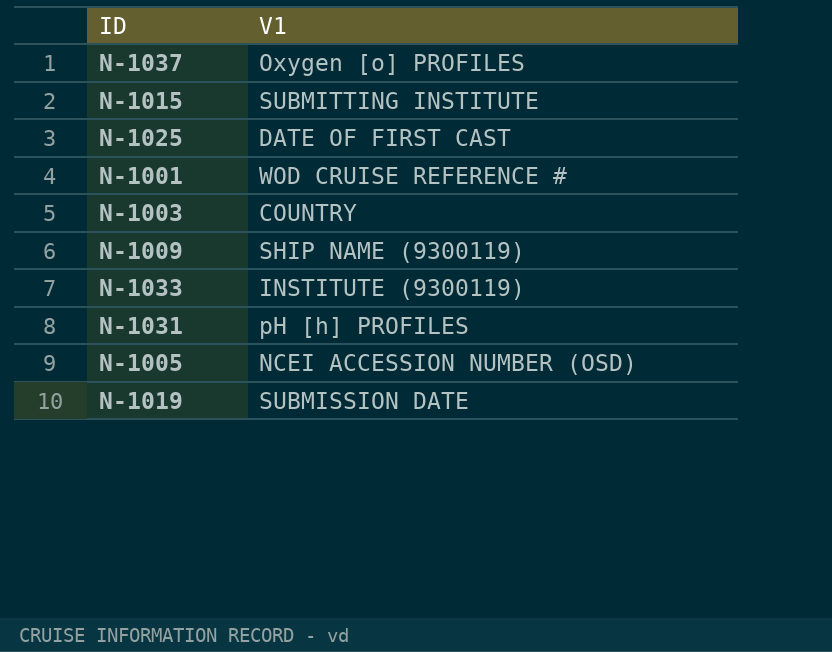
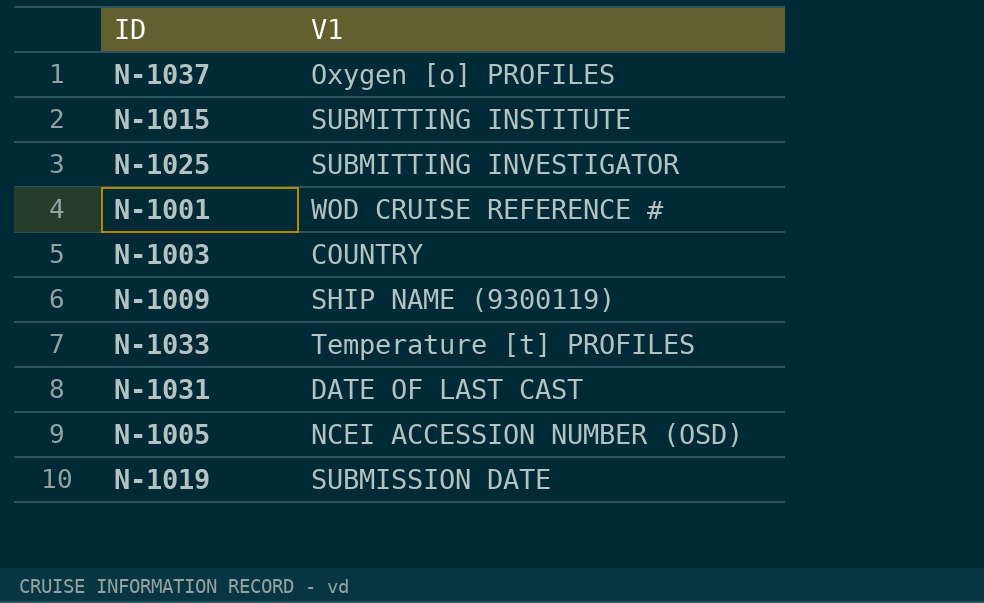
N-1025 | V1: DATE OF FIRST CAST -> SUBMITTING INVESTIGATOR
N-1033 | V1: INSTITUTE (9300119) -> Temperature [t] PROFILES
N-1031 | V1: pH [h] PROFILES -> DATE OF LAST CAST

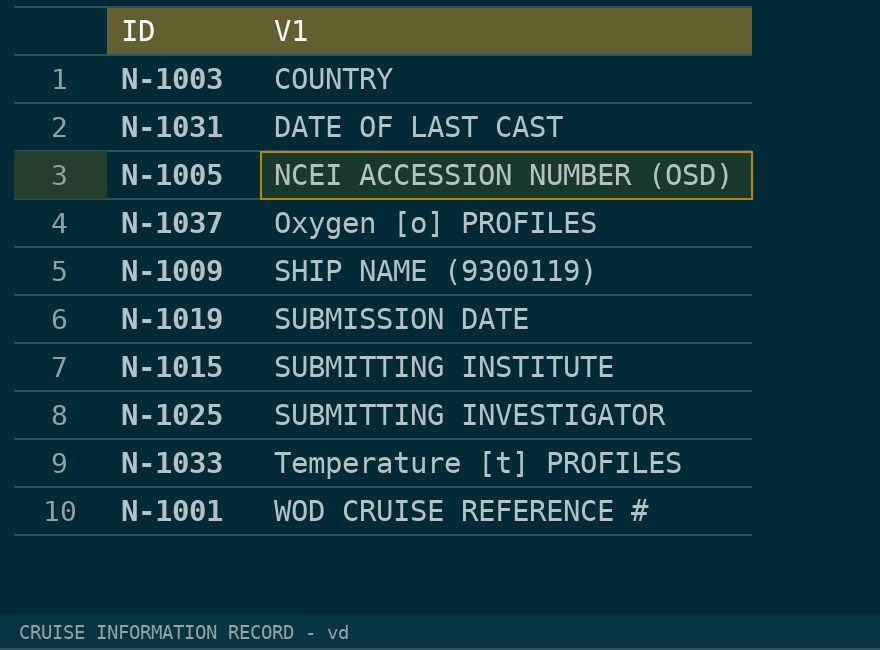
row order: none -> V1 ascending

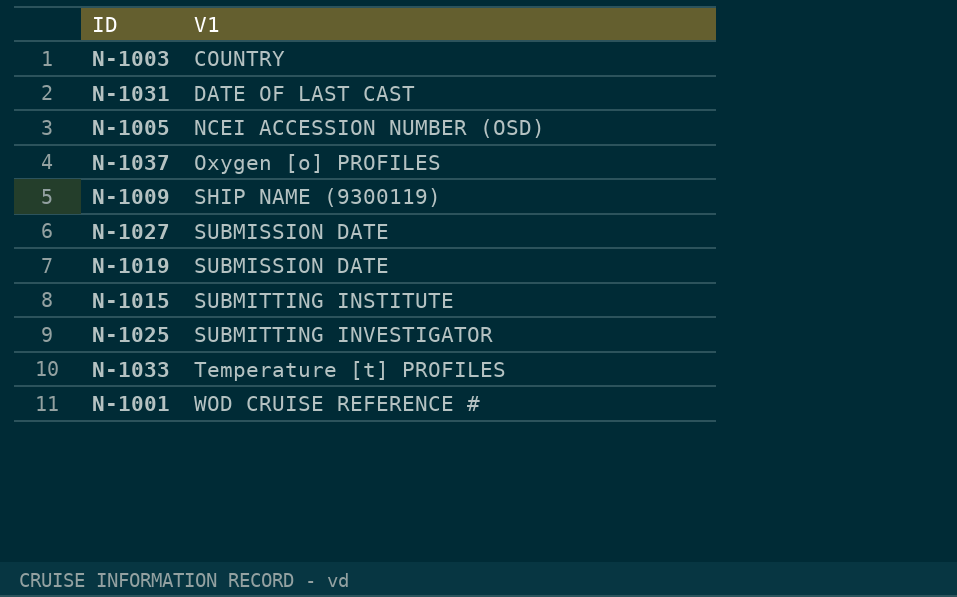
row N-1027: none -> SUBMISSION DATE

